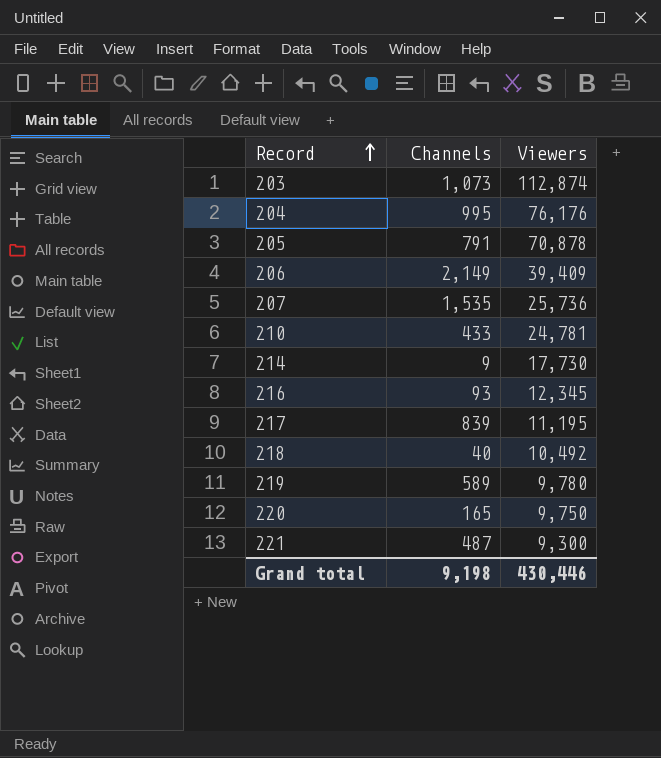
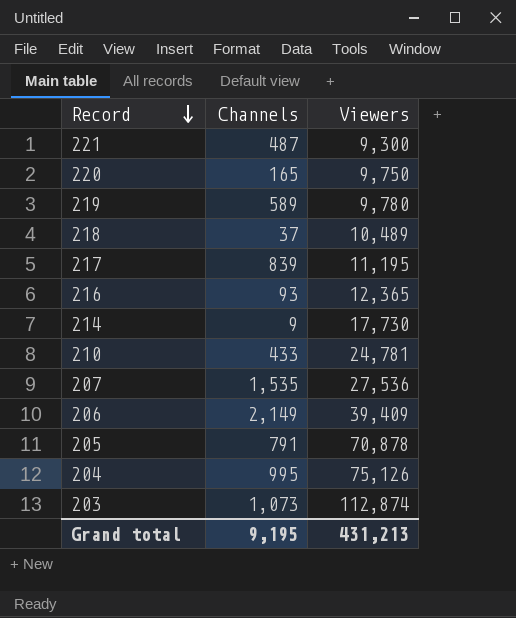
row order: Record ascending -> Record descending
218 | Channels: 40 -> 37
218 | Viewers: 10,492 -> 10,489
216 | Viewers: 12,345 -> 12,365
207 | Viewers: 25,736 -> 27,536
204 | Viewers: 76,176 -> 75,126
Grand total | Channels: 9,198 -> 9,195
Grand total | Viewers: 430,446 -> 431,213

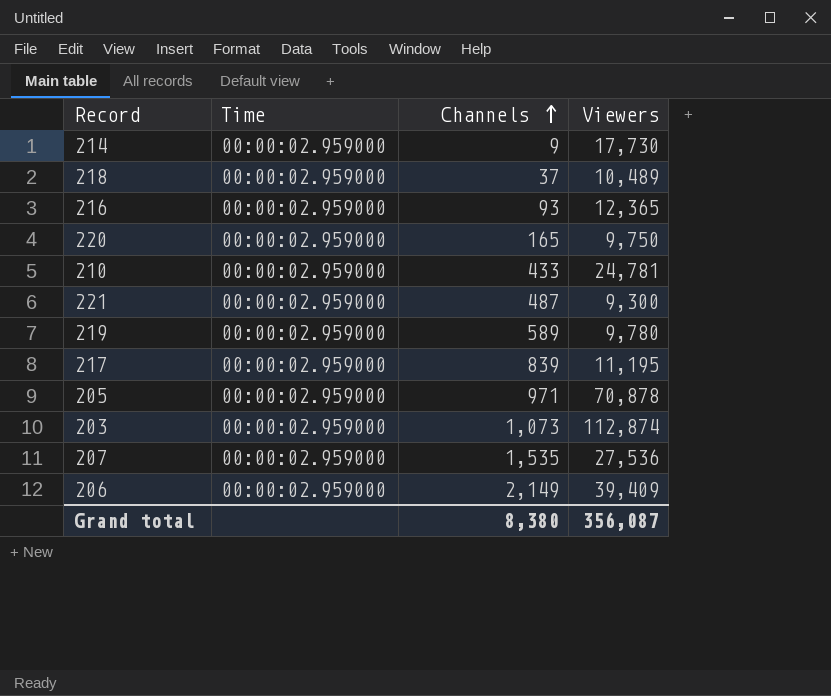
row order: Record descending -> Channels ascending
column Time | position: none -> 2
row 204: 995 | 75,126 -> none
205 | Channels: 791 -> 971
Grand total | Channels: 9,195 -> 8,380
Grand total | Viewers: 431,213 -> 356,087

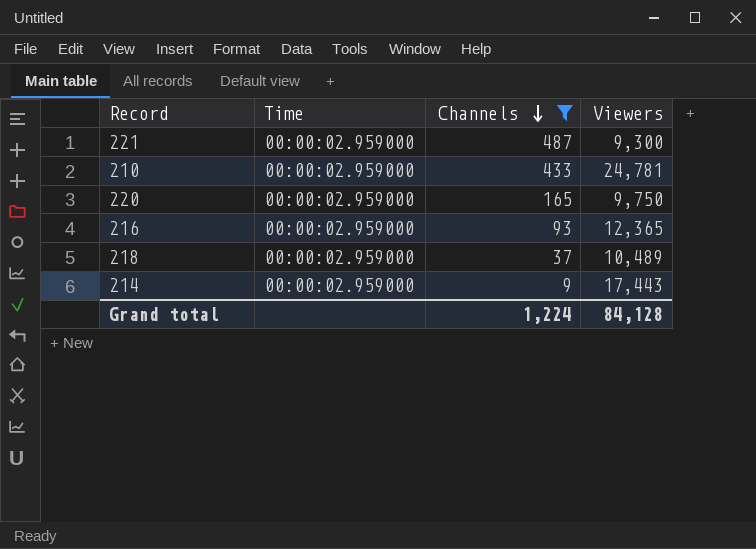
filter: none -> Channels <= 487
row order: Channels ascending -> Channels descending
214 | Viewers: 17,730 -> 17,443
Grand total | Channels: 8,380 -> 1,224
Grand total | Viewers: 356,087 -> 84,128

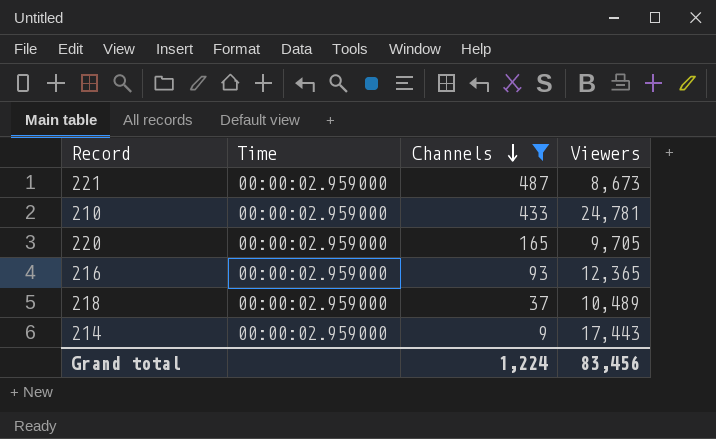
221 | Viewers: 9,300 -> 8,673
220 | Viewers: 9,750 -> 9,705
Grand total | Viewers: 84,128 -> 83,456

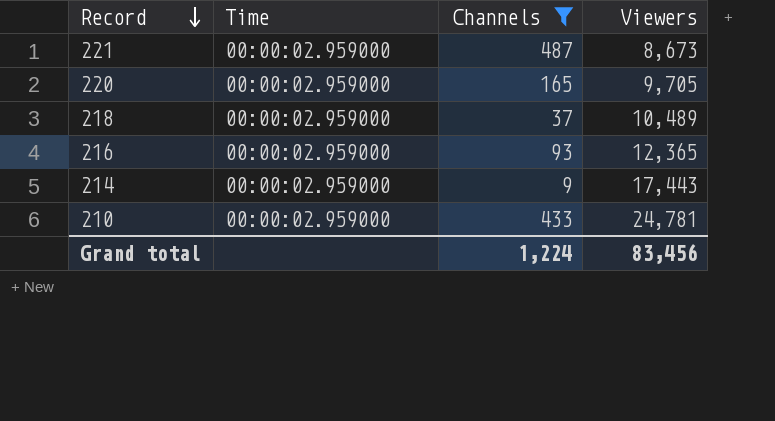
row order: Channels descending -> Record descending

